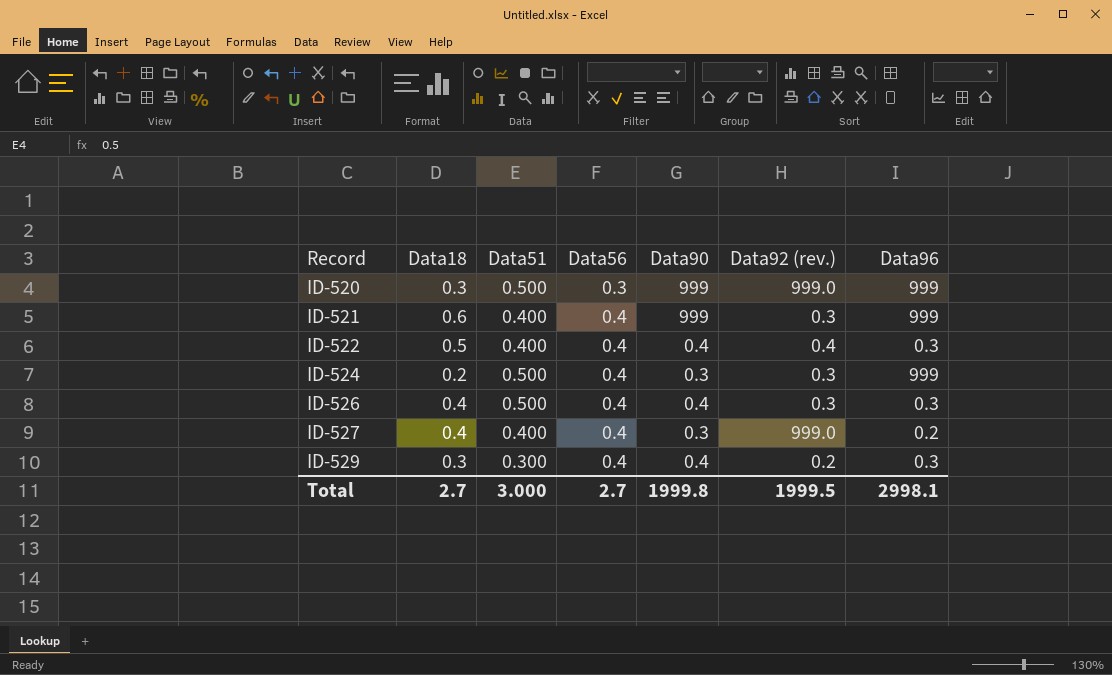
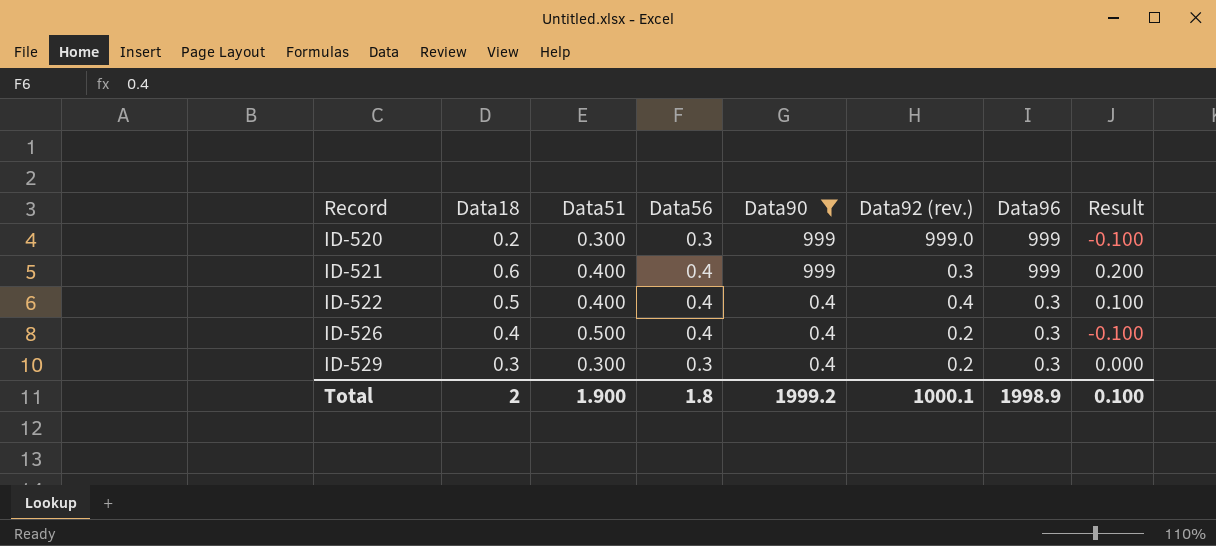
filter: none -> Data90 != 0.3
column Result | formula: none -> [Data18] - [Data51]
ID-520 | Data18: 0.3 -> 0.2
ID-520 | Data51: 0.500 -> 0.300
ID-526 | Data92 (rev.): 0.3 -> 0.2
ID-529 | Data56: 0.4 -> 0.3
Total | Data18: 2.7 -> 2
Total | Data51: 3.000 -> 1.900
Total | Data56: 2.7 -> 1.8
Total | Data90: 1999.8 -> 1999.2
Total | Data92 (rev.): 1999.5 -> 1000.1
Total | Data96: 2998.1 -> 1998.9

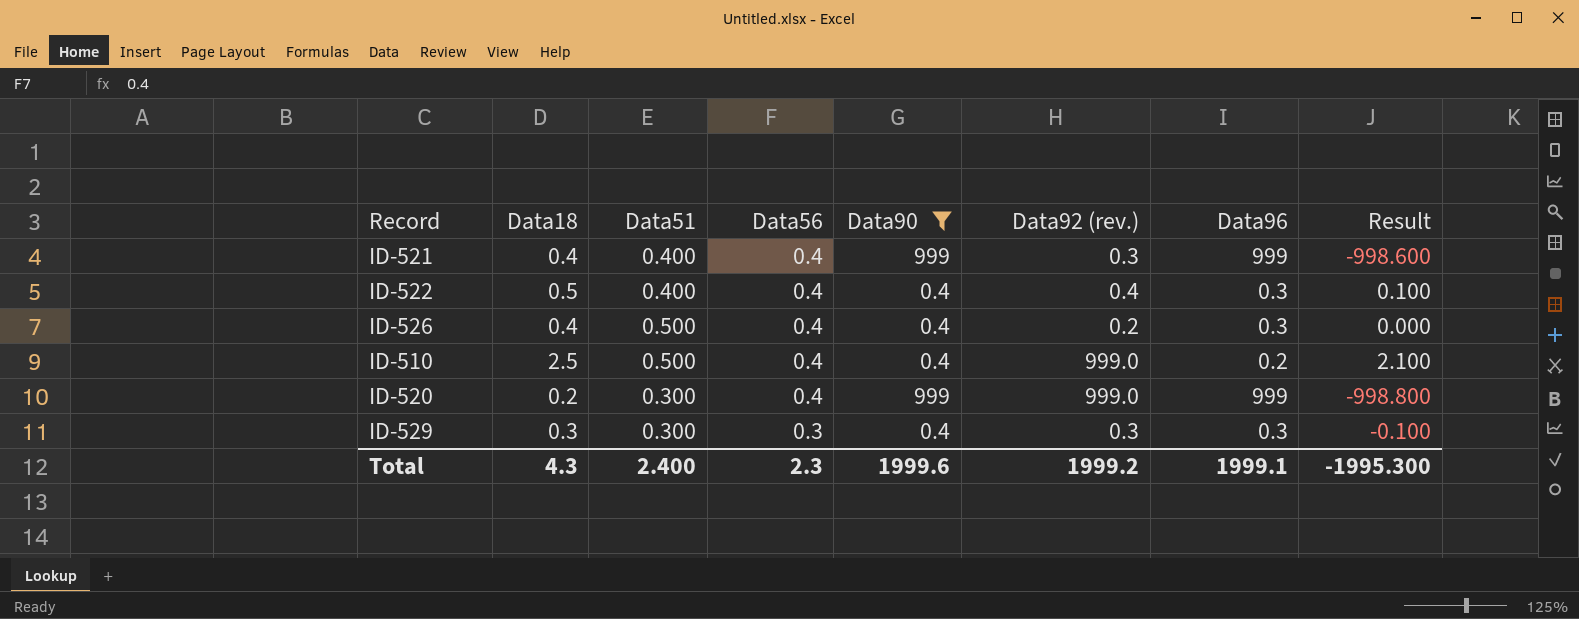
row order: Record ascending -> Data56 descending
column Result | formula: [Data18] - [Data51] -> [Data18] - [Data90]
ID-521 | Data18: 0.6 -> 0.4
row ID-510: none -> 2.5 | 0.500 | 0.4 | 0.4 | 999.0 | 0.2 | 2.100
ID-520 | Data56: 0.3 -> 0.4
ID-529 | Data92 (rev.): 0.2 -> 0.3
Total | Data18: 2 -> 4.3
Total | Data51: 1.900 -> 2.400
Total | Data56: 1.8 -> 2.3
Total | Data90: 1999.2 -> 1999.6
Total | Data92 (rev.): 1000.1 -> 1999.2
Total | Data96: 1998.9 -> 1999.1
Total | Result: 0.100 -> -1995.300

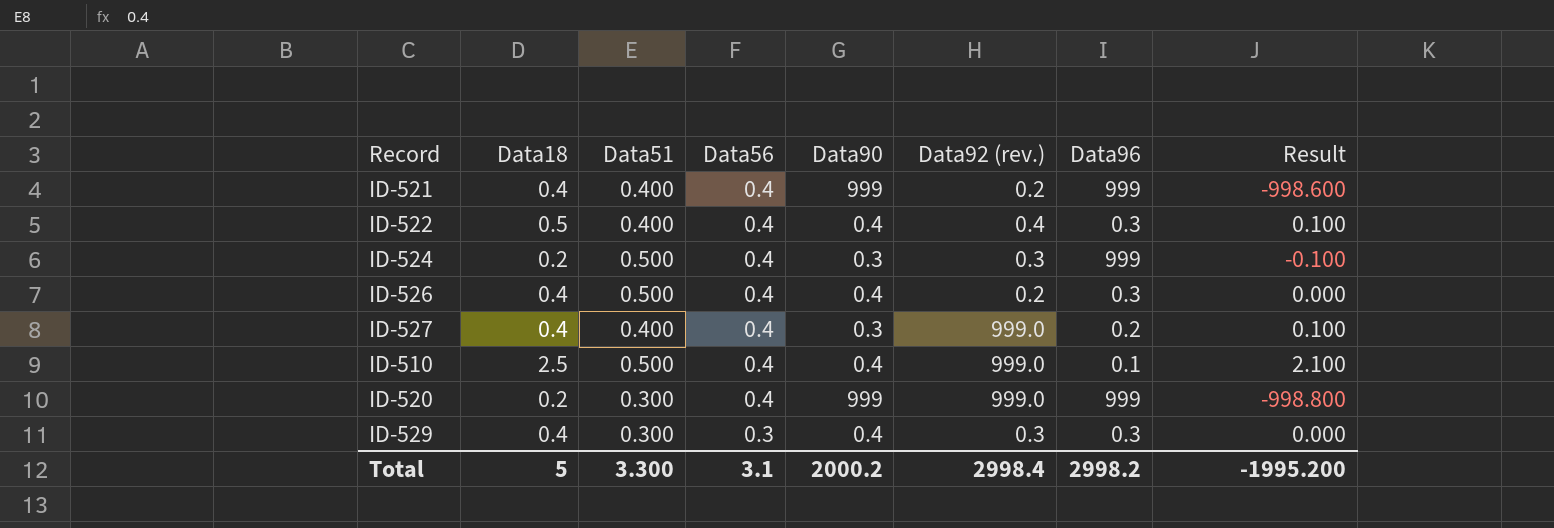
filter: Data90 != 0.3 -> none
ID-521 | Data92 (rev.): 0.3 -> 0.2
ID-510 | Data96: 0.2 -> 0.1
ID-529 | Data18: 0.3 -> 0.4
ID-529 | Result: -0.100 -> 0.000
Total | Data18: 4.3 -> 5
Total | Data51: 2.400 -> 3.300
Total | Data56: 2.3 -> 3.1
Total | Data90: 1999.6 -> 2000.2
Total | Data92 (rev.): 1999.2 -> 2998.4
Total | Data96: 1999.1 -> 2998.2
Total | Result: -1995.300 -> -1995.200

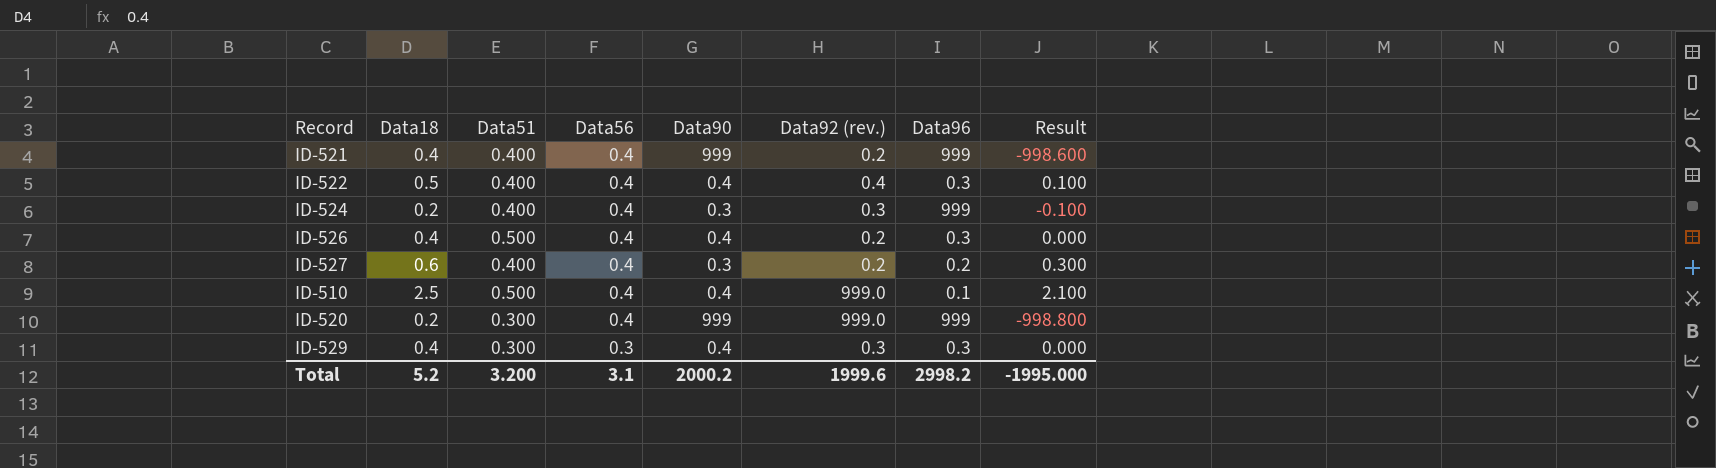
ID-524 | Data51: 0.500 -> 0.400
ID-527 | Data18: 0.4 -> 0.6
ID-527 | Data92 (rev.): 999.0 -> 0.2
ID-527 | Result: 0.100 -> 0.300
Total | Data18: 5 -> 5.2
Total | Data51: 3.300 -> 3.200
Total | Data92 (rev.): 2998.4 -> 1999.6
Total | Result: -1995.200 -> -1995.000

